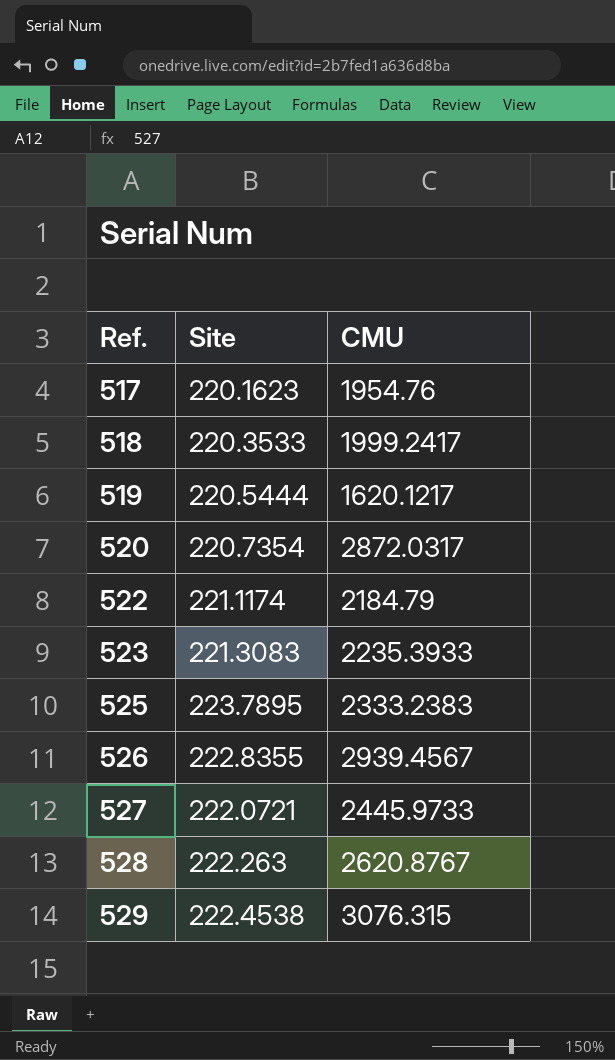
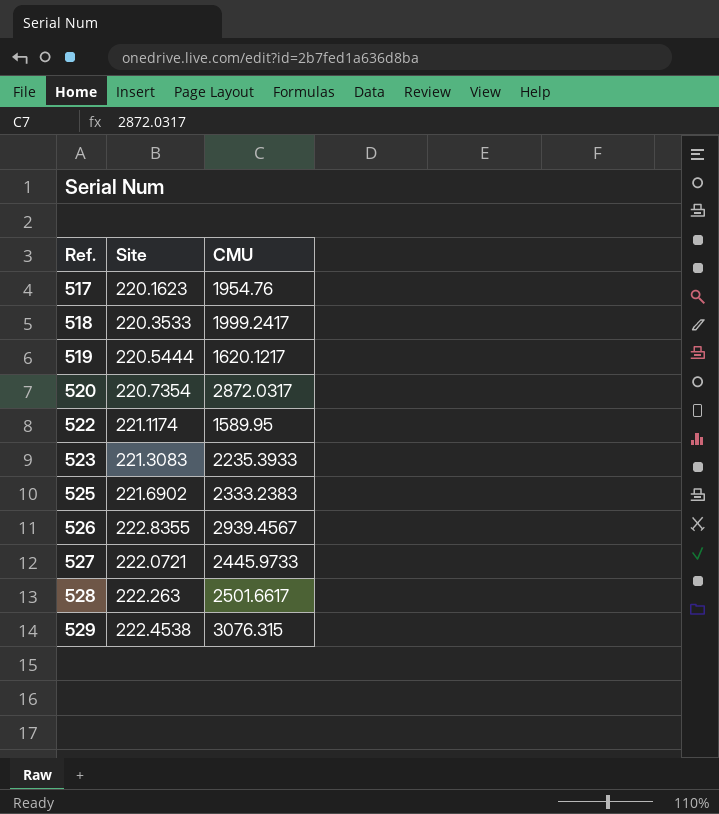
522 | CMU: 2184.79 -> 1589.95
525 | Site: 223.7895 -> 221.6902
528 | CMU: 2620.8767 -> 2501.6617

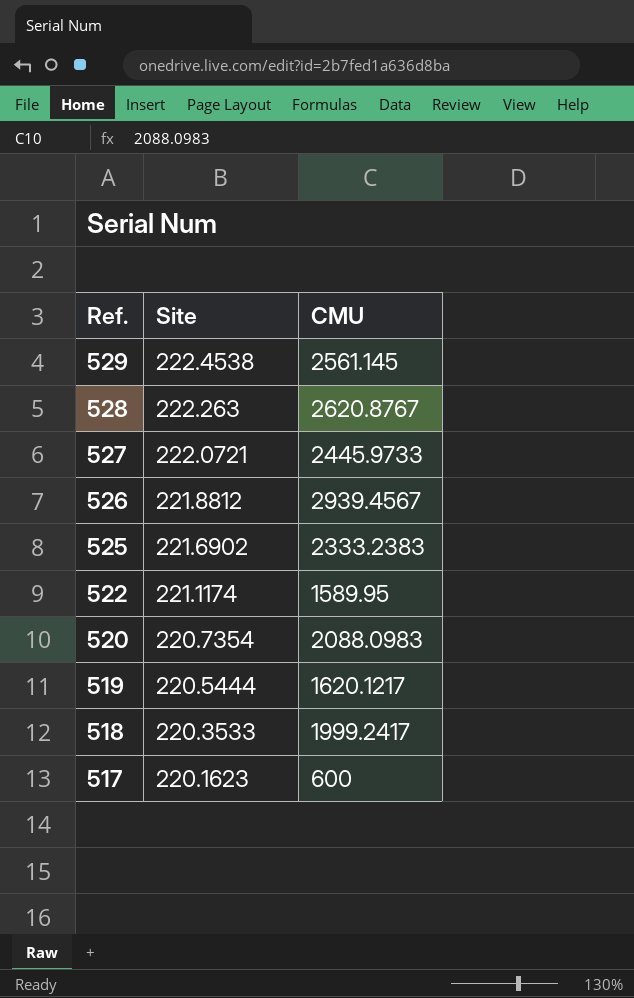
row order: Ref. ascending -> Ref. descending
row 523: 221.3083 | 2235.3933 -> none
529 | CMU: 3076.315 -> 2561.145
528 | CMU: 2501.6617 -> 2620.8767
526 | Site: 222.8355 -> 221.8812
520 | CMU: 2872.0317 -> 2088.0983
517 | CMU: 1954.76 -> 600

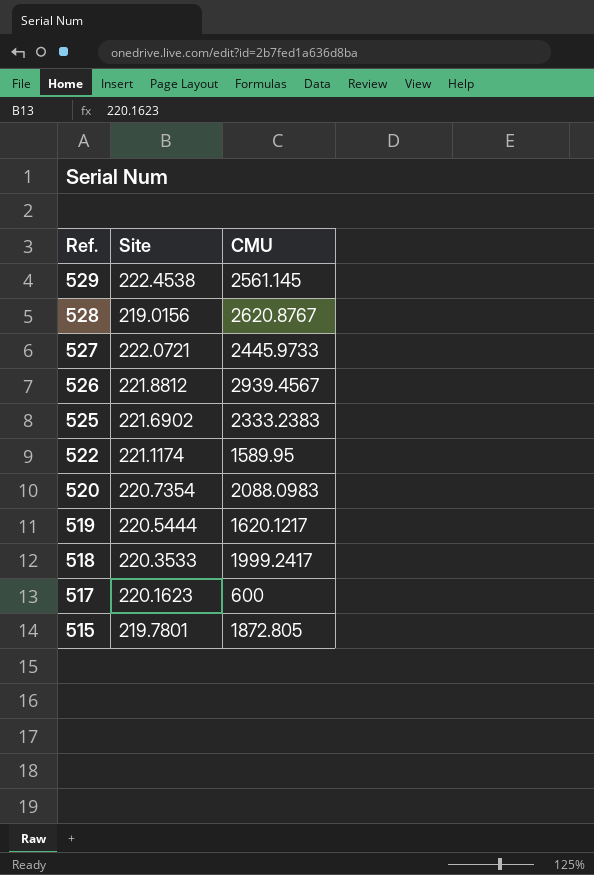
528 | Site: 222.263 -> 219.0156
row 515: none -> 219.7801 | 1872.805

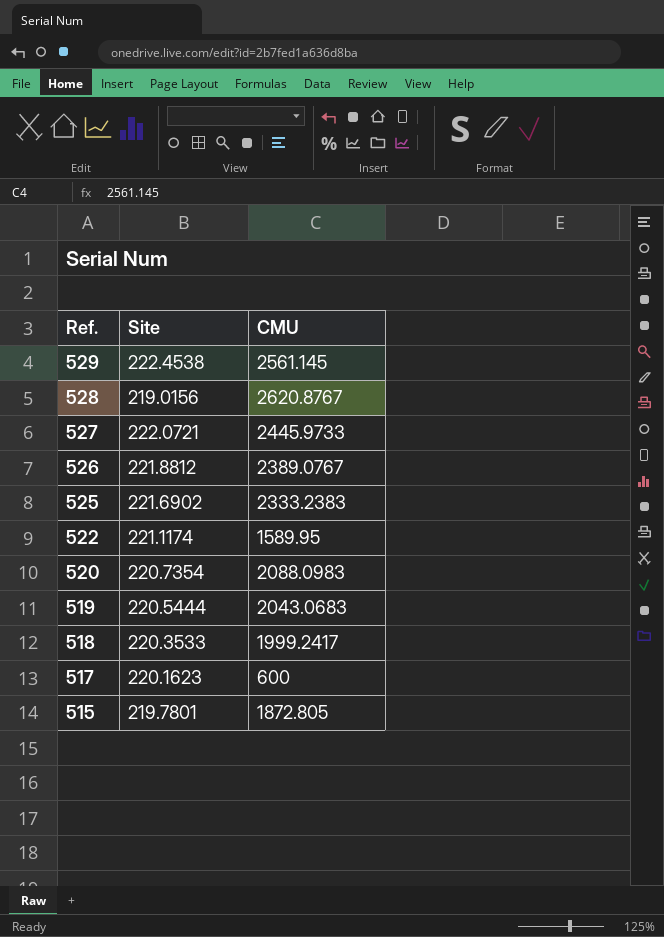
526 | CMU: 2939.4567 -> 2389.0767
519 | CMU: 1620.1217 -> 2043.0683

